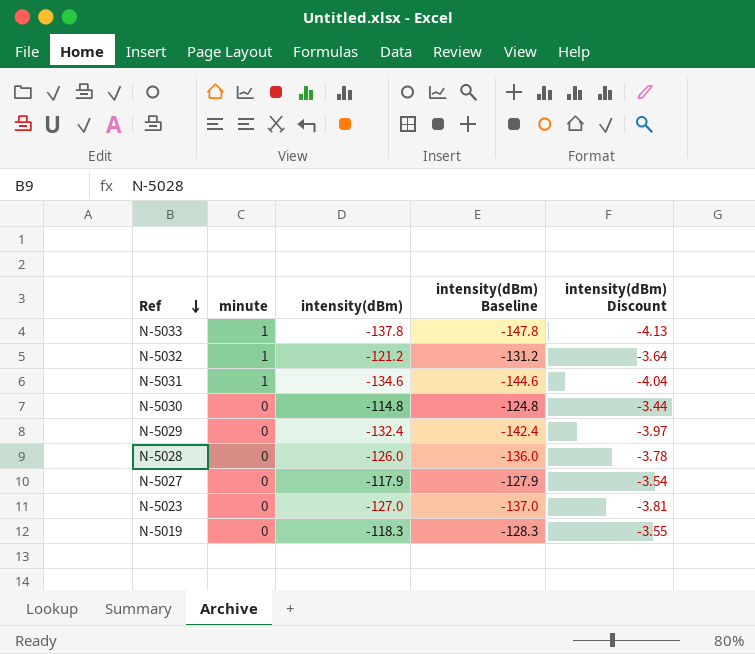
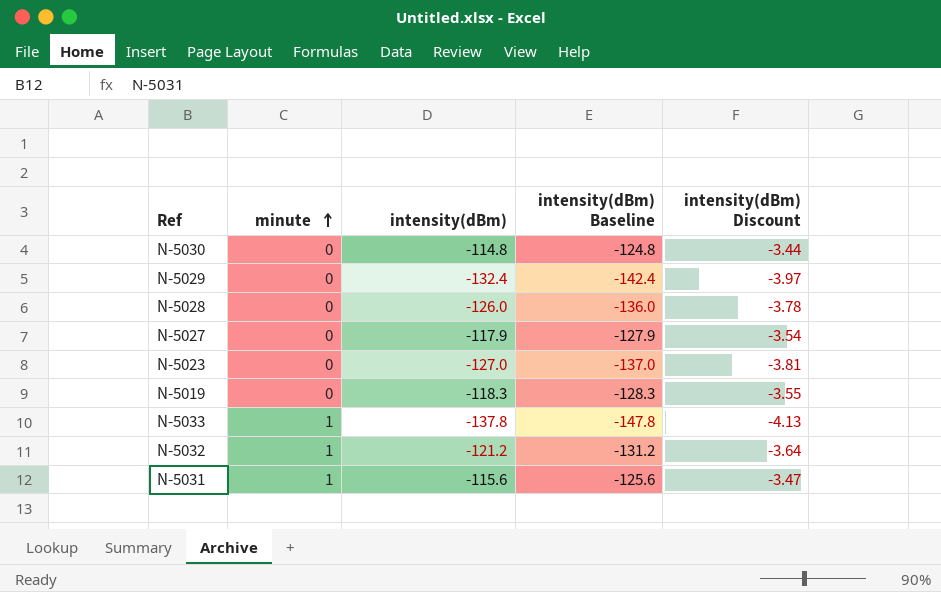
row order: Ref descending -> minute ascending
N-5031 | intensity(dBm): -134.6 -> -115.6
N-5031 | intensity(dBm) Baseline: -144.6 -> -125.6
N-5031 | intensity(dBm) Discount: -4.04 -> -3.47

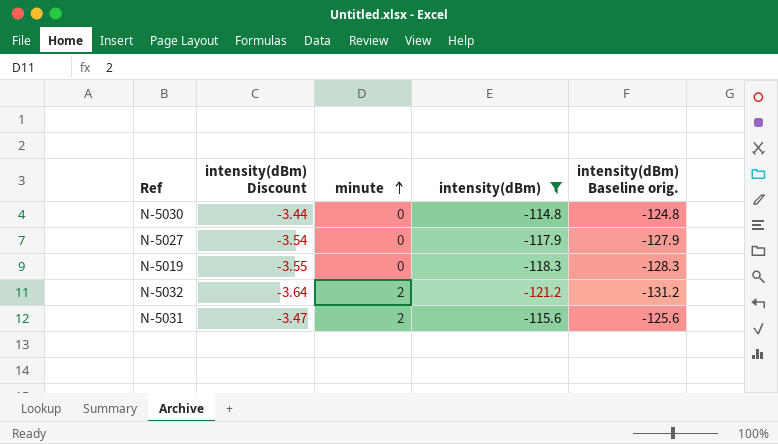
filter: none -> intensity(dBm) >= -121.2
column intensity(dBm) Discount | position: 5 -> 2
column name: intensity(dBm) Baseline -> intensity(dBm) Baseline orig.
N-5032 | minute: 1 -> 2
N-5031 | minute: 1 -> 2

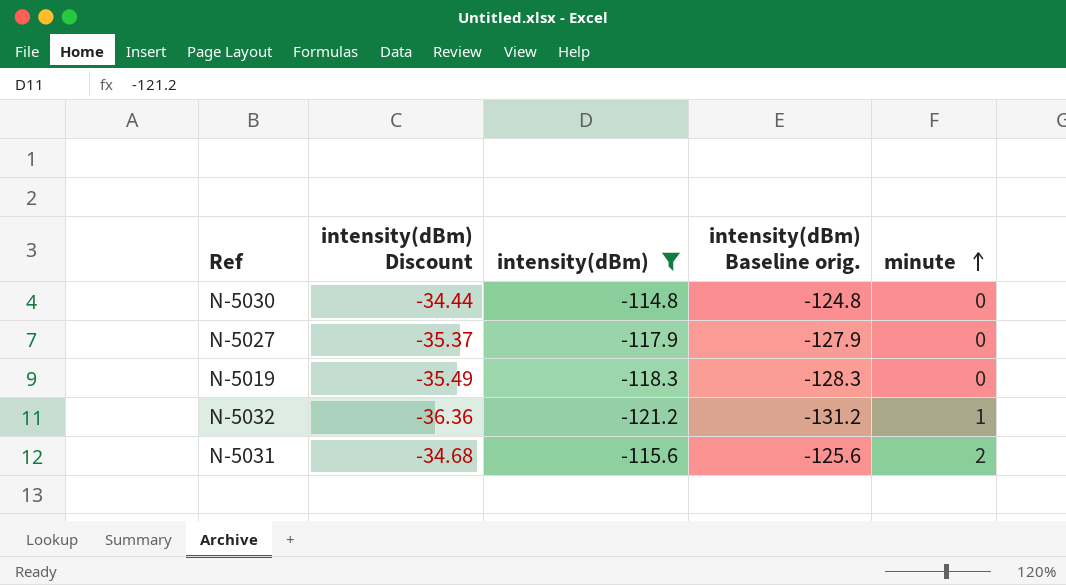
column intensity(dBm) Discount | formula: [intensity(dBm)] * 0.03 -> [intensity(dBm)] * 0.3
column minute | position: 3 -> 5
N-5032 | minute: 2 -> 1

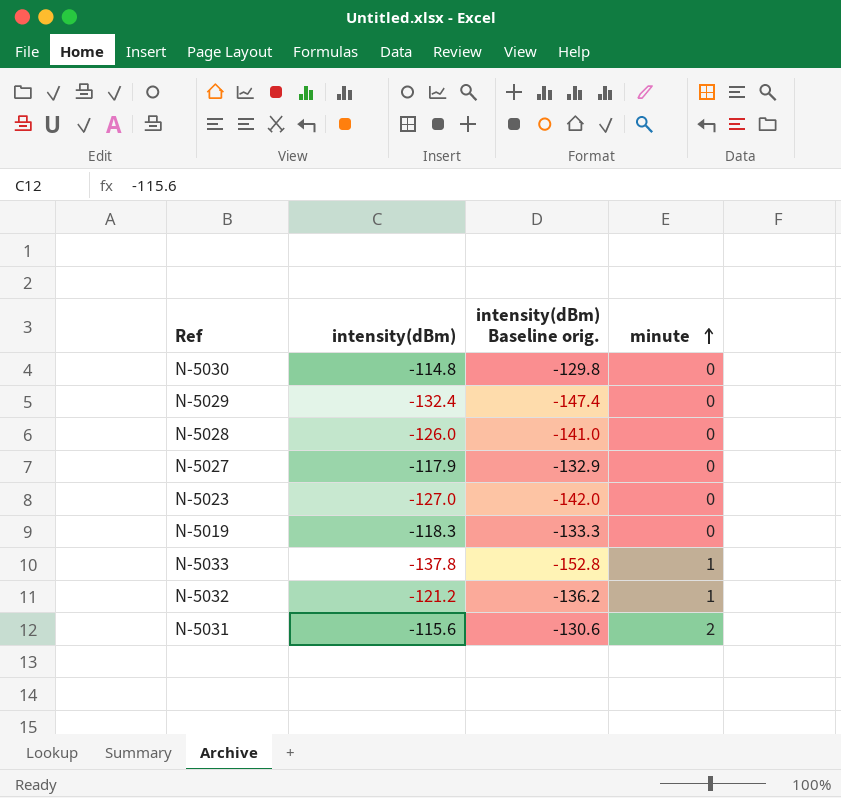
filter: intensity(dBm) >= -121.2 -> none
column intensity(dBm) Discount | formula: [intensity(dBm)] * 0.3 -> none
column intensity(dBm) Baseline orig. | formula: [intensity(dBm)] - 10 -> [intensity(dBm)] - 15

